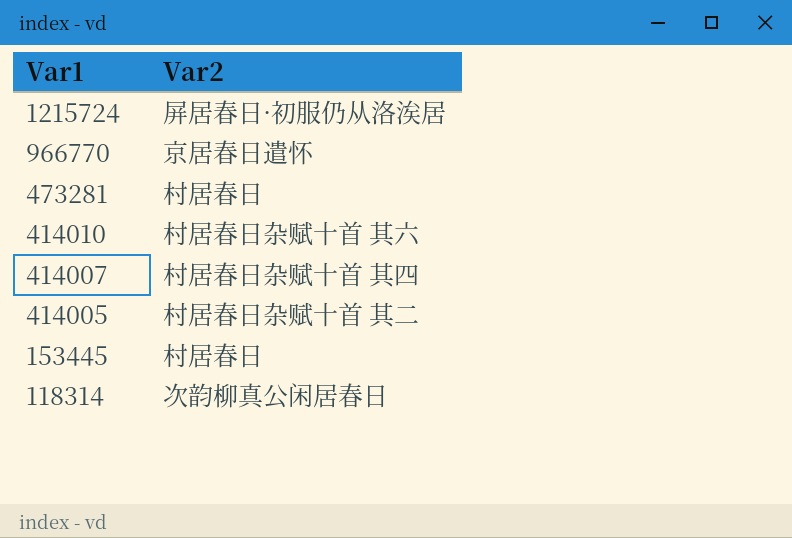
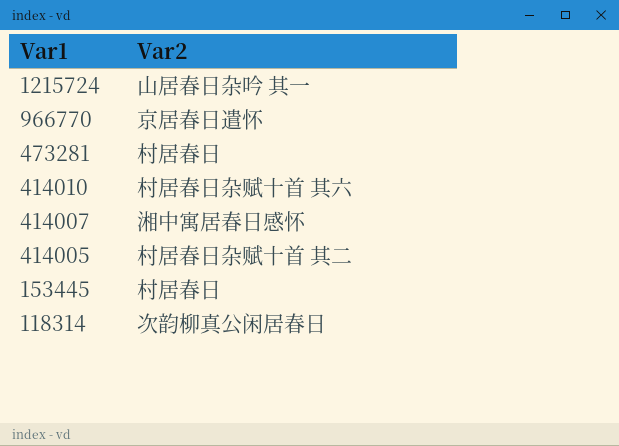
1215724 | Var2: 屏居春日·初服仍从洛涘居 -> 山居春日杂吟 其一
414007 | Var2: 村居春日杂赋十首 其四 -> 湘中寓居春日感怀

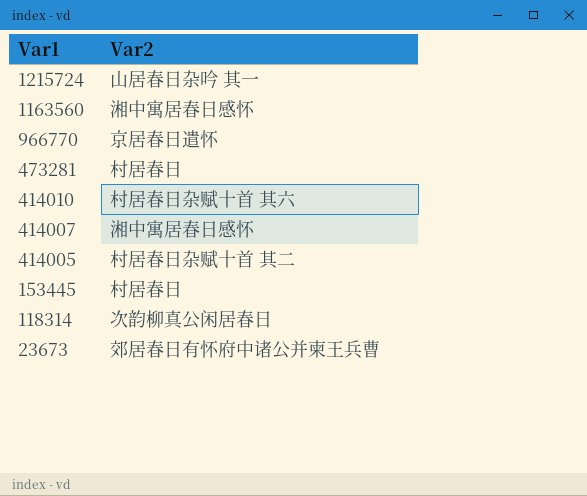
row 1163560: none -> 湘中寓居春日感怀
row 23673: none -> 郊居春日有怀府中诸公并柬王兵曹

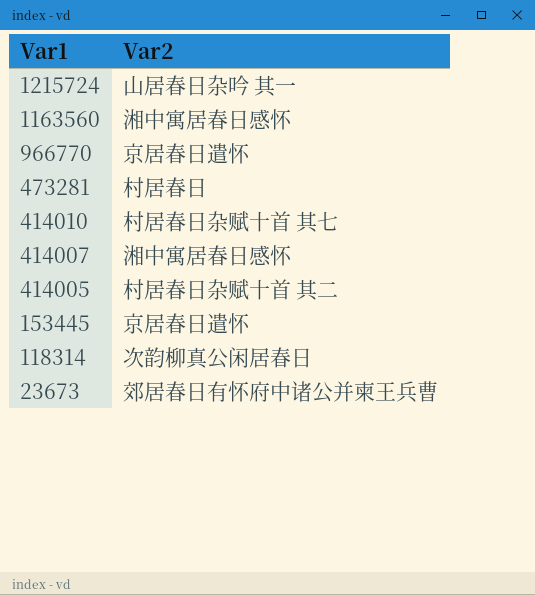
414010 | Var2: 村居春日杂赋十首 其六 -> 村居春日杂赋十首 其七
153445 | Var2: 村居春日 -> 京居春日遣怀

